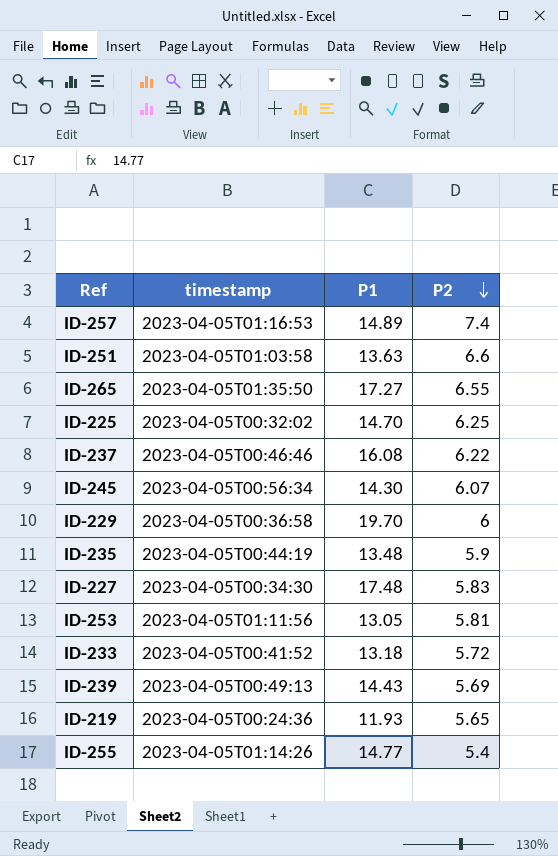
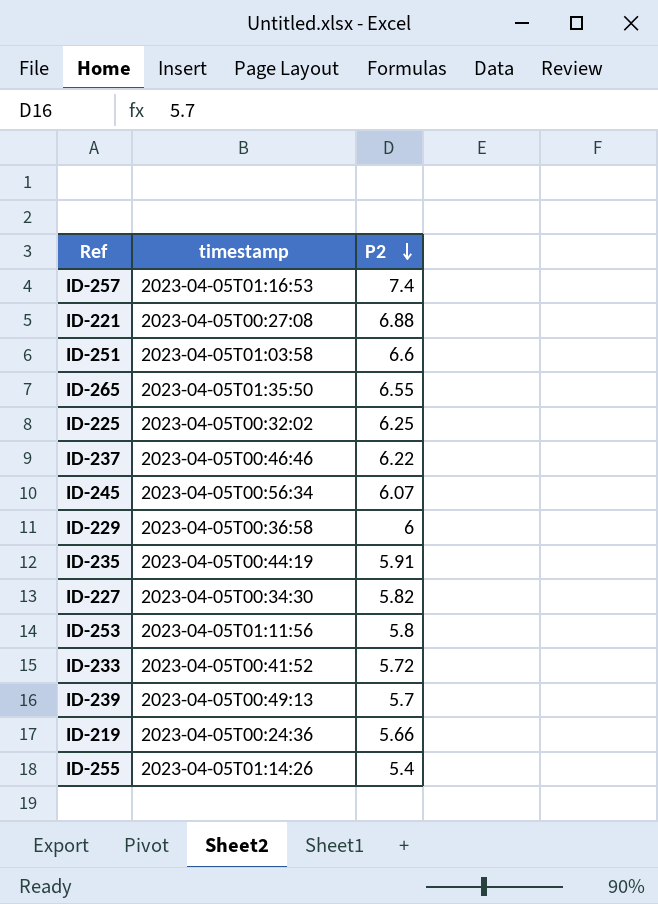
column P1 | position: 3 -> none
row ID-221: none -> 2023-04-05T00:27:08 | 6.88
ID-235 | P2: 5.9 -> 5.91
ID-227 | P2: 5.83 -> 5.82
ID-253 | P2: 5.81 -> 5.8
ID-239 | P2: 5.69 -> 5.7
ID-219 | P2: 5.65 -> 5.66

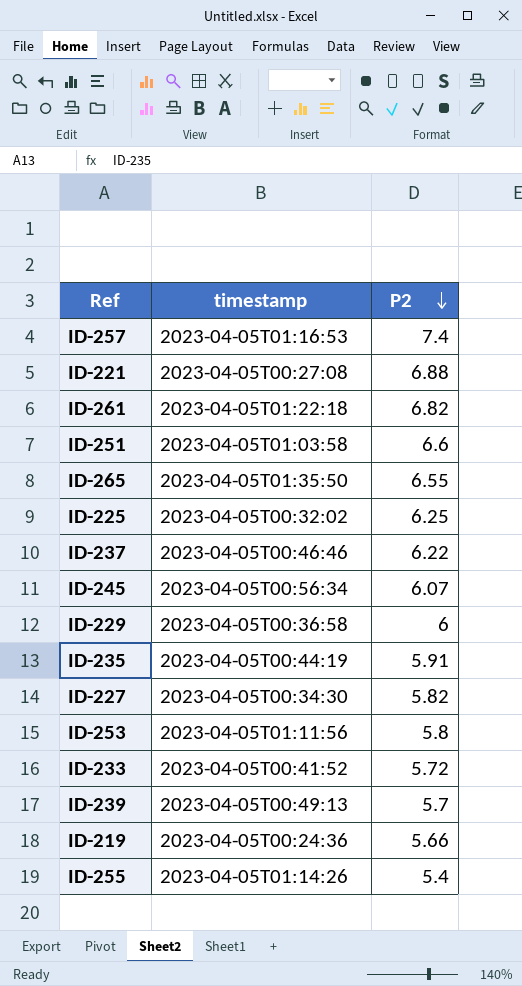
row ID-261: none -> 2023-04-05T01:22:18 | 6.82

